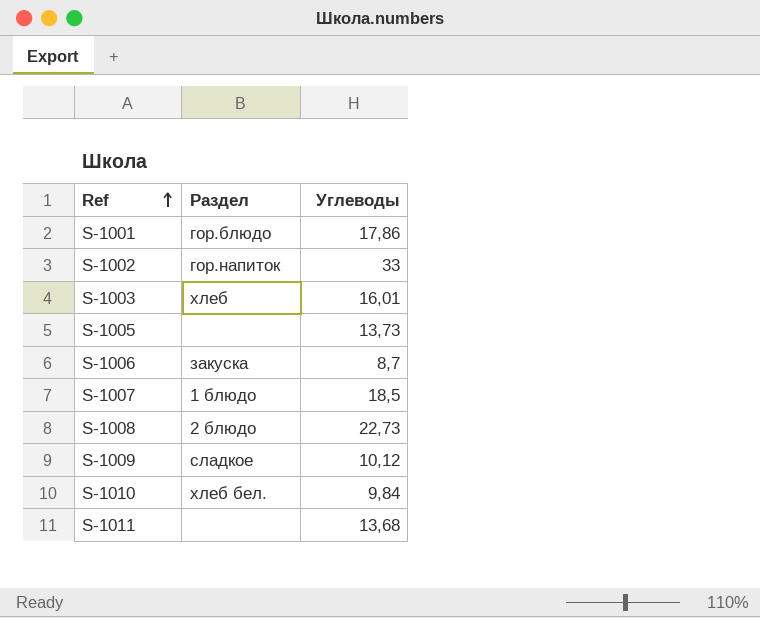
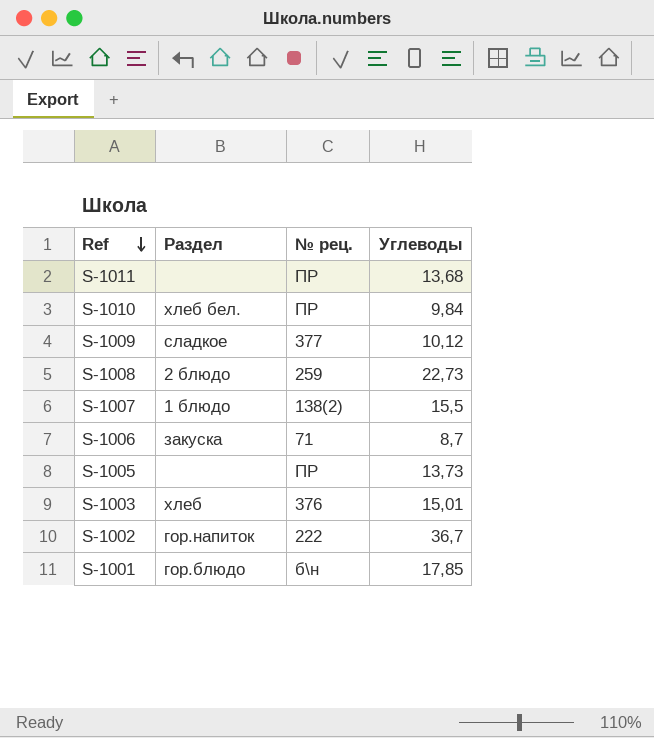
row order: Ref ascending -> Ref descending
column № рец. | position: none -> 3
S-1007 | Углеводы: 18,5 -> 15,5
S-1003 | Углеводы: 16,01 -> 15,01
S-1002 | Углеводы: 33 -> 36,7
S-1001 | Углеводы: 17,86 -> 17,85

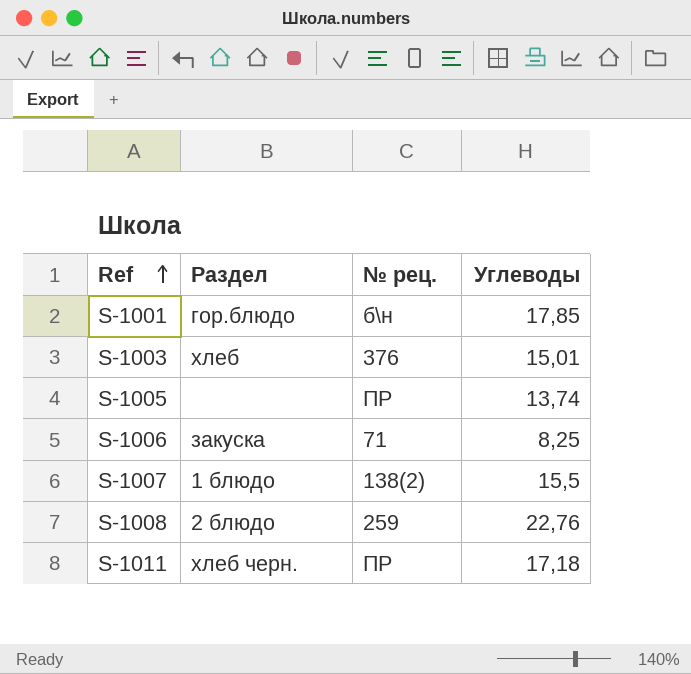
row order: Ref descending -> Ref ascending
row S-1010: хлеб бел. | ПР | 9,84 -> none
row S-1009: сладкое | 377 | 10,12 -> none
row S-1002: гор.напиток | 222 | 36,7 -> none
S-1005 | Углеводы: 13,73 -> 13,74
S-1006 | Углеводы: 8,7 -> 8,25
S-1008 | Углеводы: 22,73 -> 22,76
S-1011 | Раздел: none -> хлеб черн.
S-1011 | Углеводы: 13,68 -> 17,18

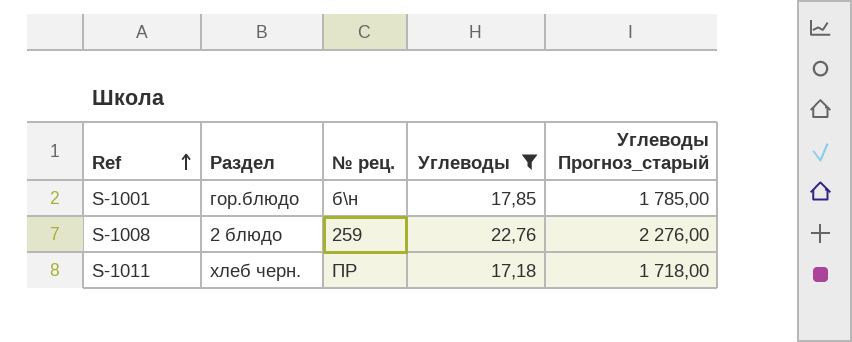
filter: none -> Углеводы >= 17,18
column Углеводы Прогноз_старый | formula: none -> [Углеводы] * 100

